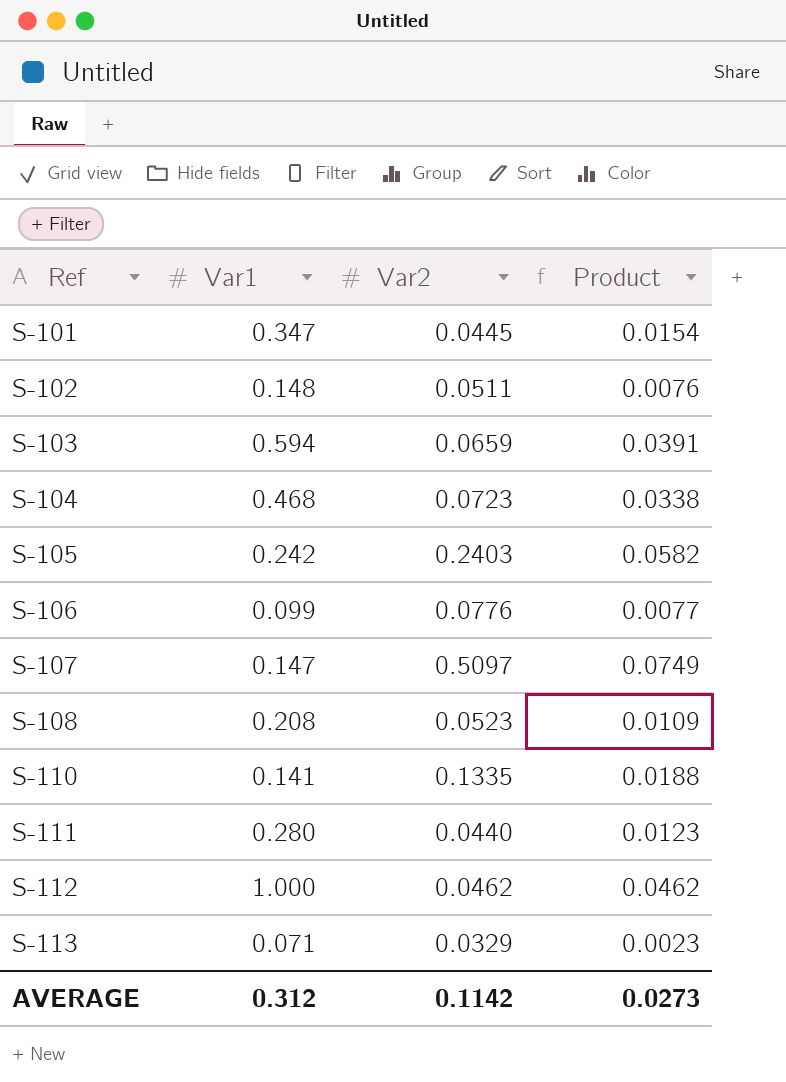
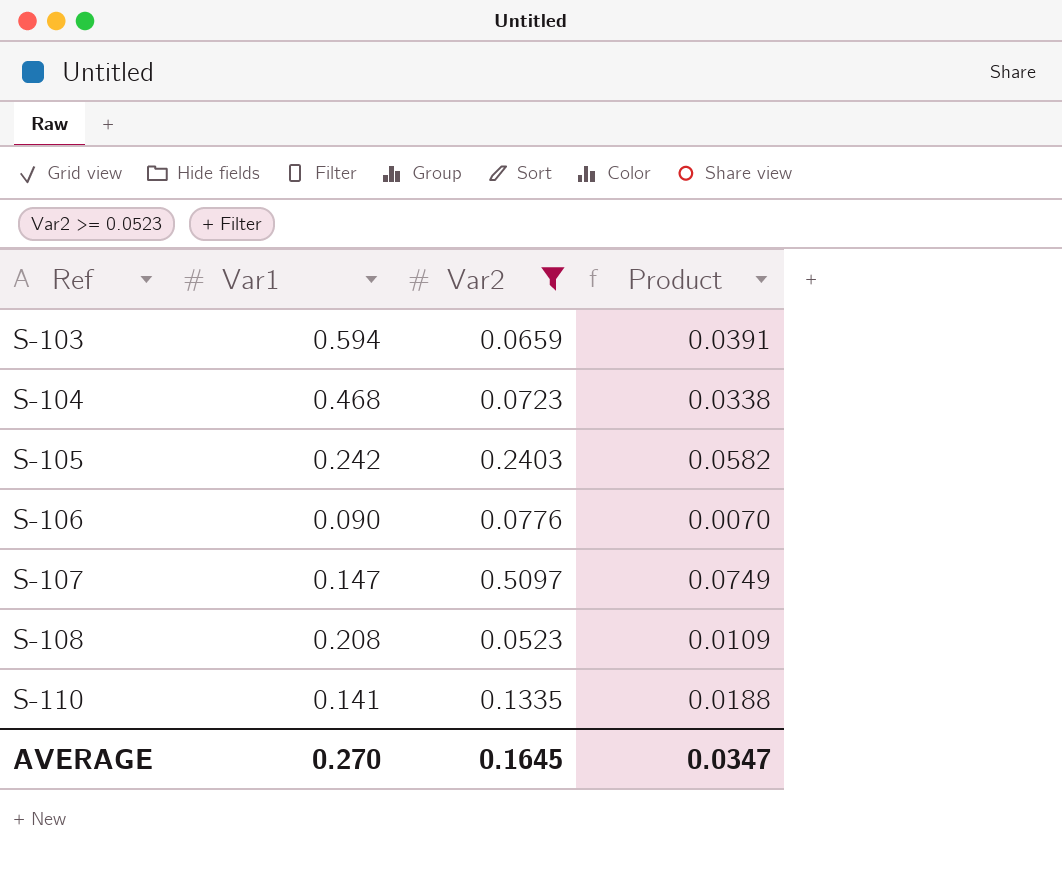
filter: none -> Var2 >= 0.0523
S-106 | Var1: 0.099 -> 0.090
S-106 | Product: 0.0077 -> 0.0070
AVERAGE | Var1: 0.312 -> 0.270
AVERAGE | Var2: 0.1142 -> 0.1645
AVERAGE | Product: 0.0273 -> 0.0347

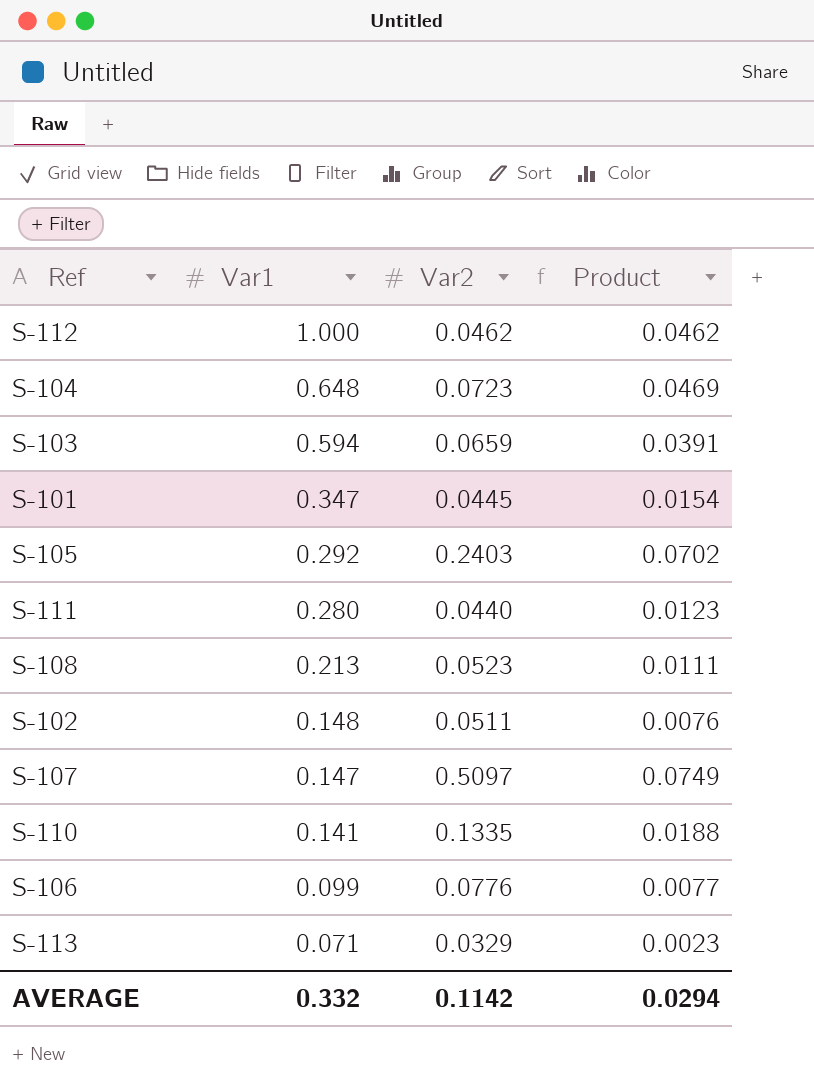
filter: Var2 >= 0.0523 -> none
row order: Ref ascending -> Var1 descending
S-104 | Var1: 0.468 -> 0.648
S-104 | Product: 0.0338 -> 0.0469
S-105 | Var1: 0.242 -> 0.292
S-105 | Product: 0.0582 -> 0.0702
S-108 | Var1: 0.208 -> 0.213
S-108 | Product: 0.0109 -> 0.0111
S-106 | Var1: 0.090 -> 0.099
S-106 | Product: 0.0070 -> 0.0077
AVERAGE | Var1: 0.270 -> 0.332
AVERAGE | Var2: 0.1645 -> 0.1142
AVERAGE | Product: 0.0347 -> 0.0294

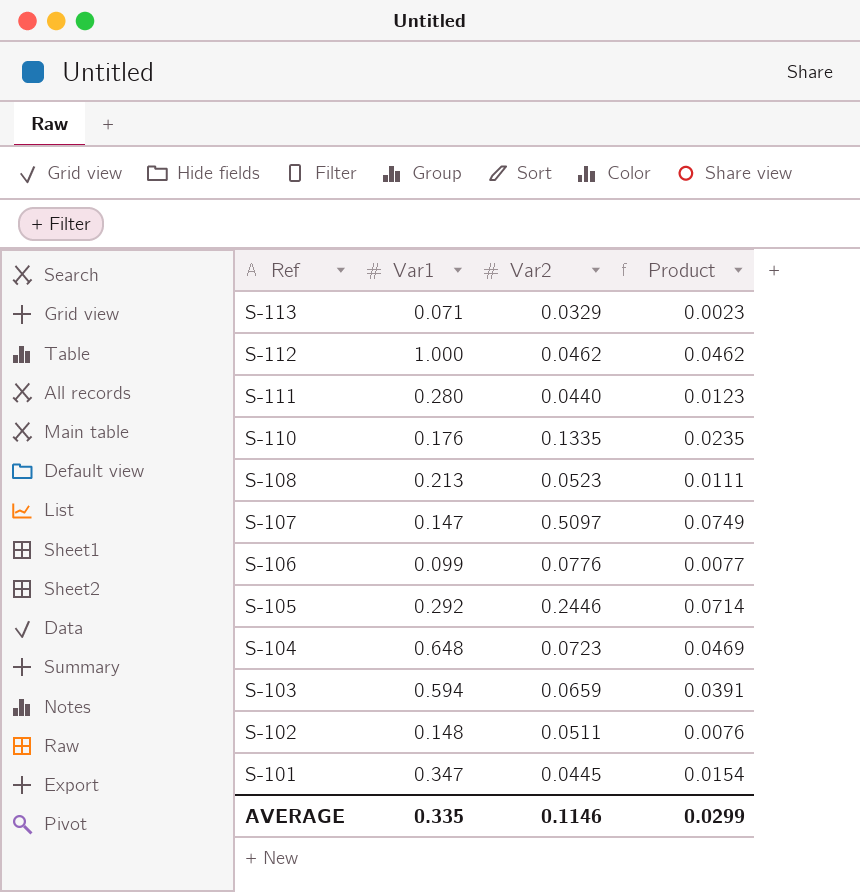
row order: Var1 descending -> Ref descending
S-110 | Var1: 0.141 -> 0.176
S-110 | Product: 0.0188 -> 0.0235
S-105 | Var2: 0.2403 -> 0.2446
S-105 | Product: 0.0702 -> 0.0714
AVERAGE | Var1: 0.332 -> 0.335
AVERAGE | Var2: 0.1142 -> 0.1146
AVERAGE | Product: 0.0294 -> 0.0299

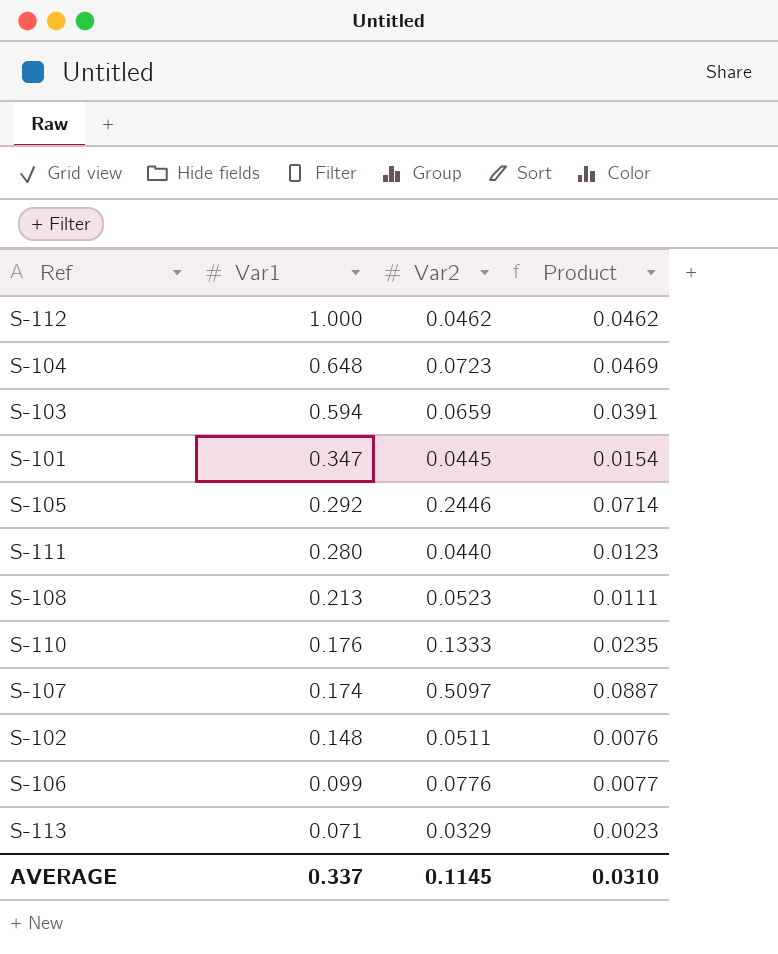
row order: Ref descending -> Var1 descending
S-110 | Var2: 0.1335 -> 0.1333
S-107 | Var1: 0.147 -> 0.174
S-107 | Product: 0.0749 -> 0.0887
AVERAGE | Var1: 0.335 -> 0.337
AVERAGE | Var2: 0.1146 -> 0.1145
AVERAGE | Product: 0.0299 -> 0.0310

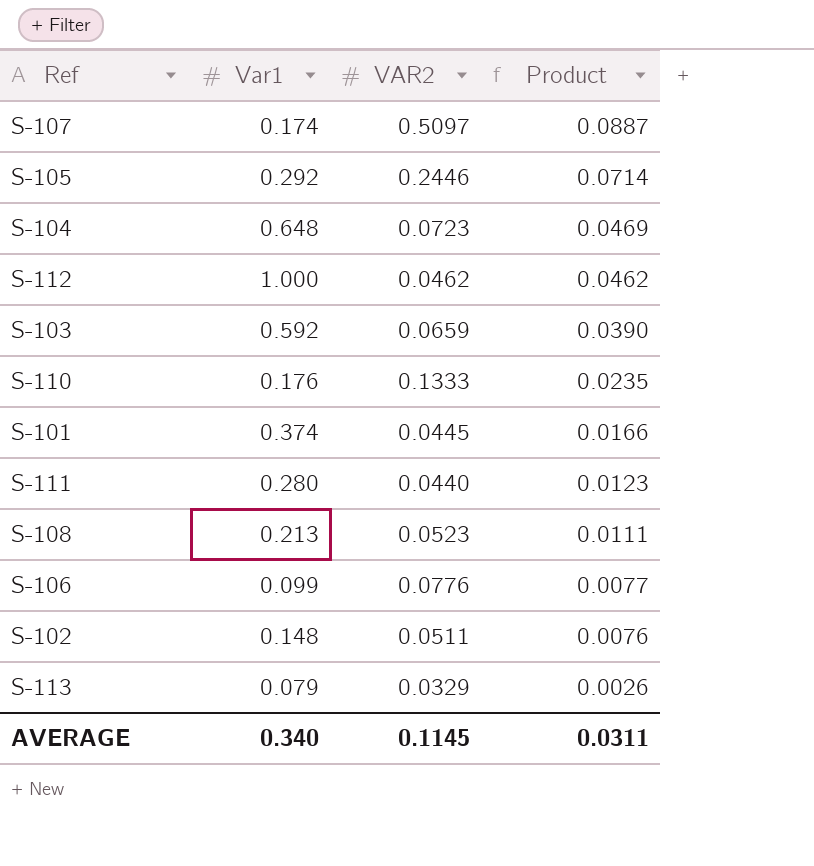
row order: Var1 descending -> Product descending
column name: Var2 -> VAR2
S-103 | Var1: 0.594 -> 0.592
S-103 | Product: 0.0391 -> 0.0390
S-101 | Var1: 0.347 -> 0.374
S-101 | Product: 0.0154 -> 0.0166
S-113 | Var1: 0.071 -> 0.079
S-113 | Product: 0.0023 -> 0.0026
AVERAGE | Var1: 0.337 -> 0.340
AVERAGE | Product: 0.0310 -> 0.0311

